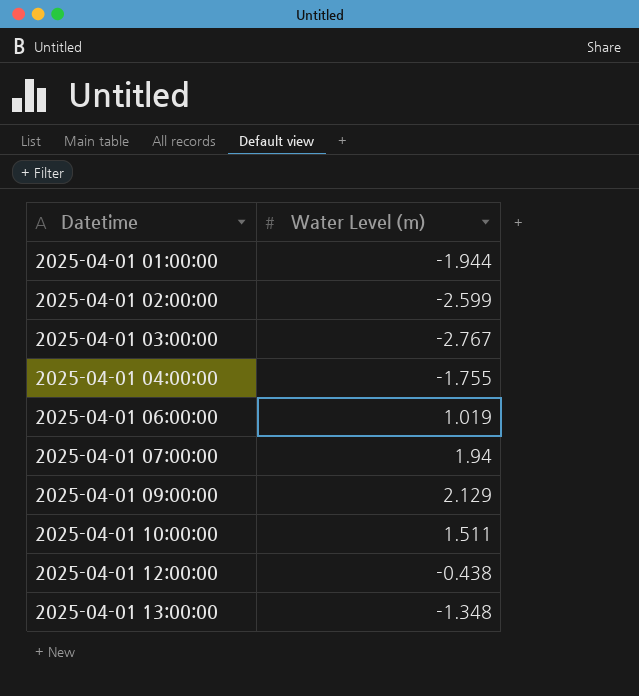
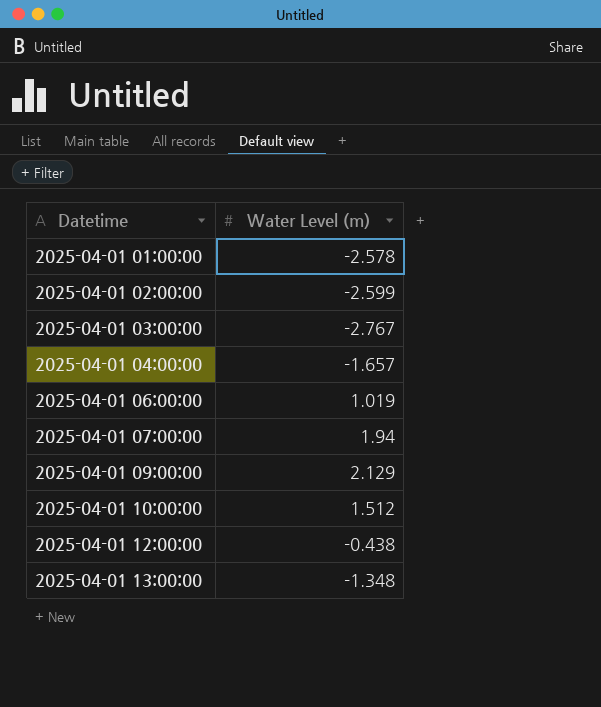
2025-04-01 01:00:00 | Water Level (m): -1.944 -> -2.578
2025-04-01 04:00:00 | Water Level (m): -1.755 -> -1.657
2025-04-01 10:00:00 | Water Level (m): 1.511 -> 1.512

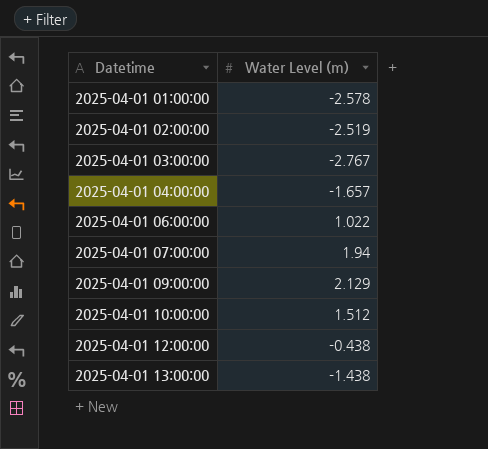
2025-04-01 02:00:00 | Water Level (m): -2.599 -> -2.519
2025-04-01 06:00:00 | Water Level (m): 1.019 -> 1.022
2025-04-01 13:00:00 | Water Level (m): -1.348 -> -1.438

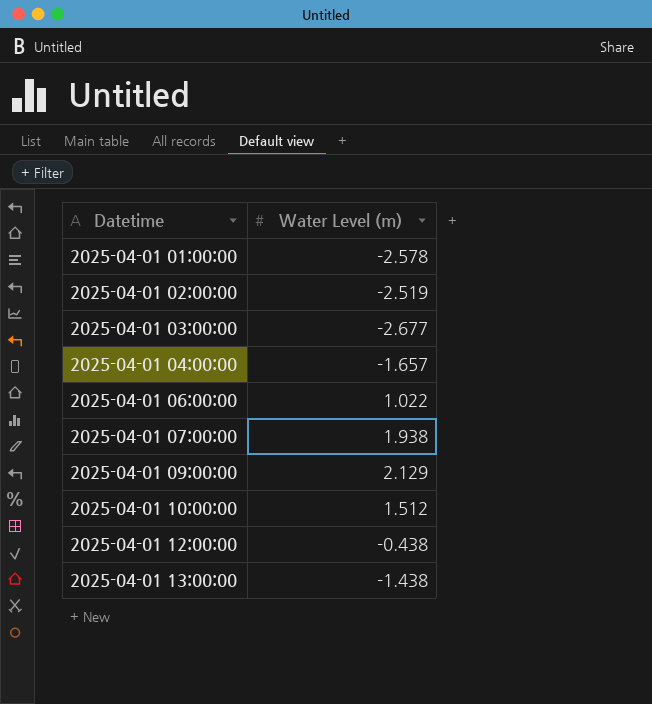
2025-04-01 03:00:00 | Water Level (m): -2.767 -> -2.677
2025-04-01 07:00:00 | Water Level (m): 1.94 -> 1.938

